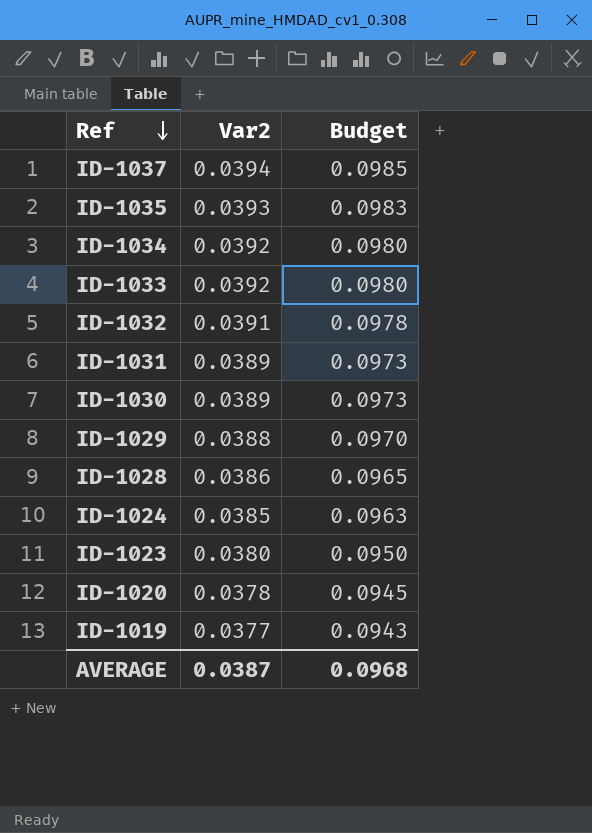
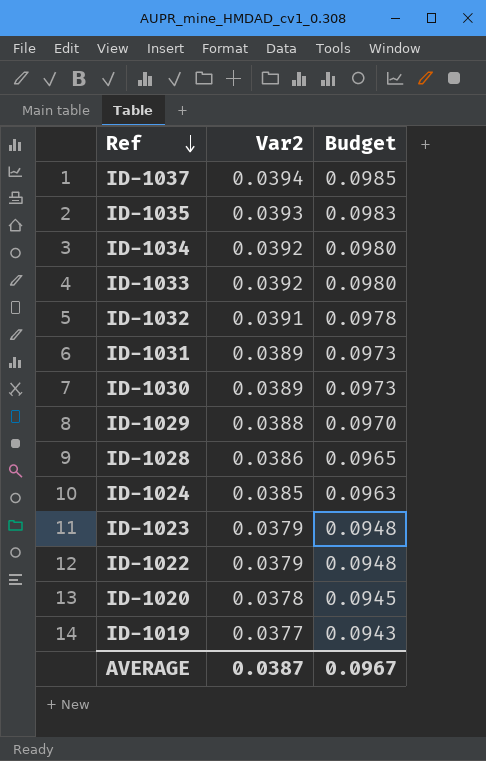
ID-1023 | Var2: 0.0380 -> 0.0379
ID-1023 | Budget: 0.0950 -> 0.0948
row ID-1022: none -> 0.0379 | 0.0948
AVERAGE | Budget: 0.0968 -> 0.0967

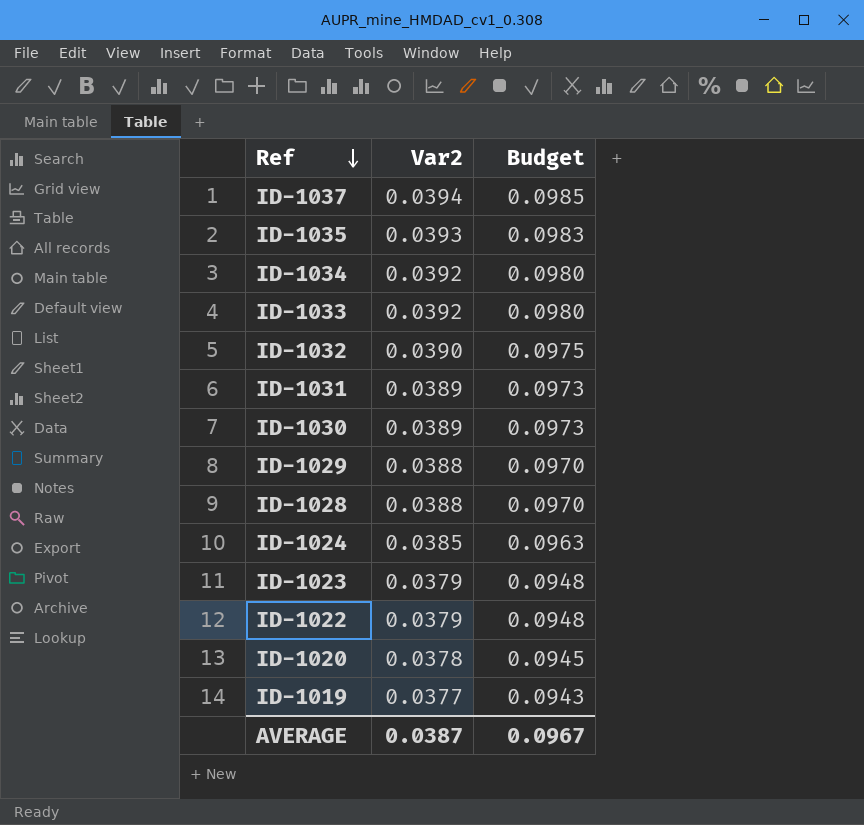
ID-1032 | Var2: 0.0391 -> 0.0390
ID-1032 | Budget: 0.0978 -> 0.0975
ID-1028 | Var2: 0.0386 -> 0.0388
ID-1028 | Budget: 0.0965 -> 0.0970

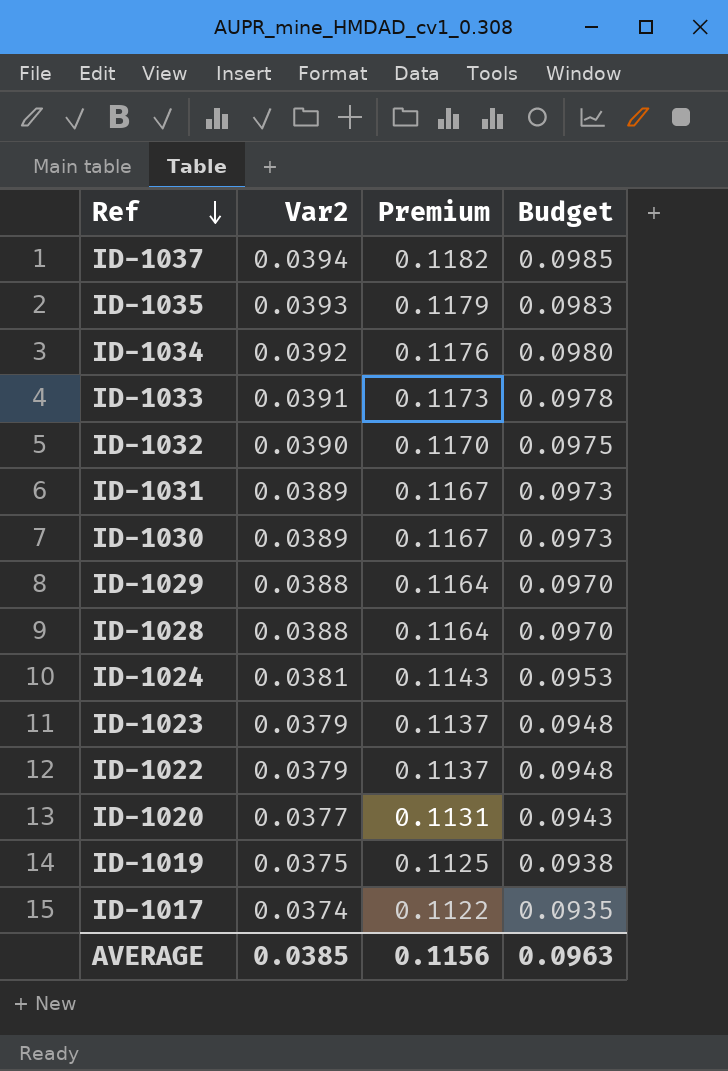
column Premium | formula: none -> [Var2] * 3
ID-1033 | Var2: 0.0392 -> 0.0391
ID-1033 | Budget: 0.0980 -> 0.0978
ID-1024 | Var2: 0.0385 -> 0.0381
ID-1024 | Budget: 0.0963 -> 0.0953
ID-1020 | Var2: 0.0378 -> 0.0377
ID-1020 | Budget: 0.0945 -> 0.0943
ID-1019 | Var2: 0.0377 -> 0.0375
ID-1019 | Budget: 0.0943 -> 0.0938
row ID-1017: none -> 0.0374 | 0.1122 | 0.0935
AVERAGE | Var2: 0.0387 -> 0.0385
AVERAGE | Budget: 0.0967 -> 0.0963

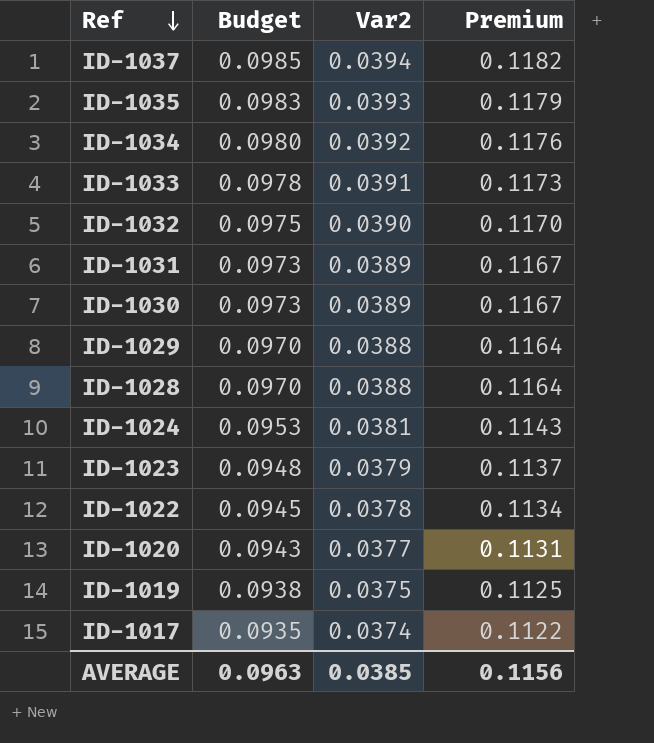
column Budget | position: 4 -> 2
ID-1022 | Budget: 0.0948 -> 0.0945
ID-1022 | Var2: 0.0379 -> 0.0378
ID-1022 | Premium: 0.1137 -> 0.1134

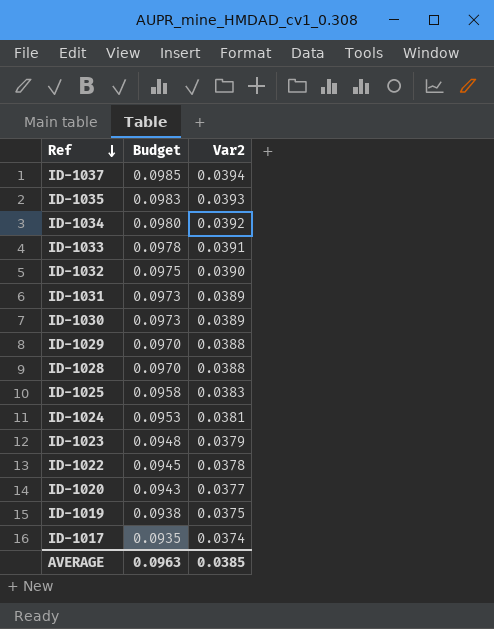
column Premium | formula: [Var2] * 3 -> none
row ID-1025: none -> 0.0958 | 0.0383

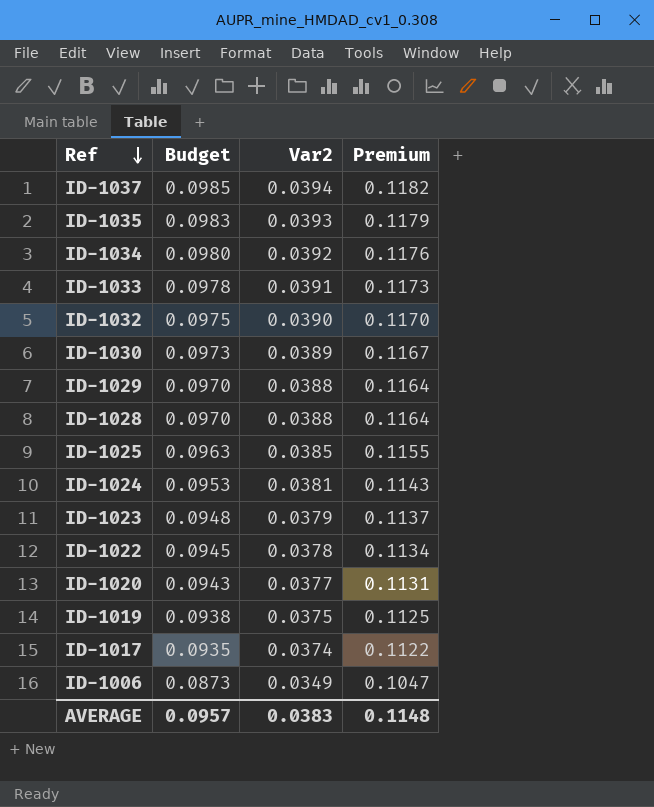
column Premium | formula: none -> [Var2] * 3
row ID-1031: 0.0973 | 0.0389 -> none
ID-1025 | Budget: 0.0958 -> 0.0963
ID-1025 | Var2: 0.0383 -> 0.0385
row ID-1006: none -> 0.0873 | 0.0349 | 0.1047
AVERAGE | Budget: 0.0963 -> 0.0957
AVERAGE | Var2: 0.0385 -> 0.0383

